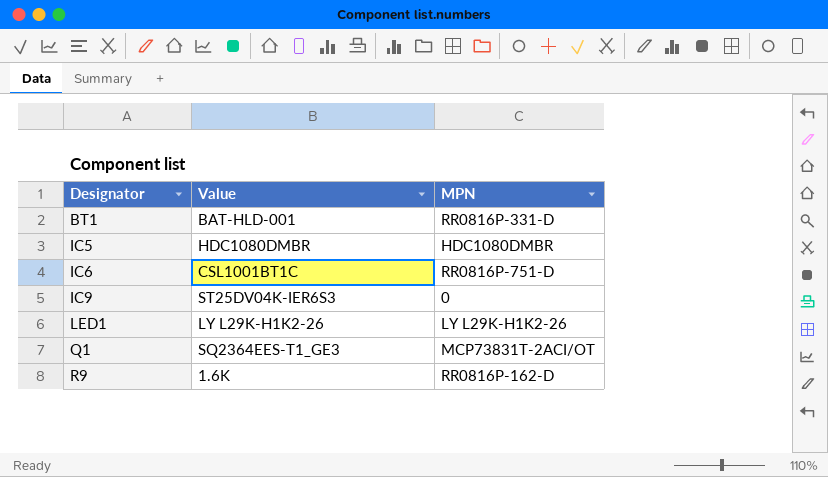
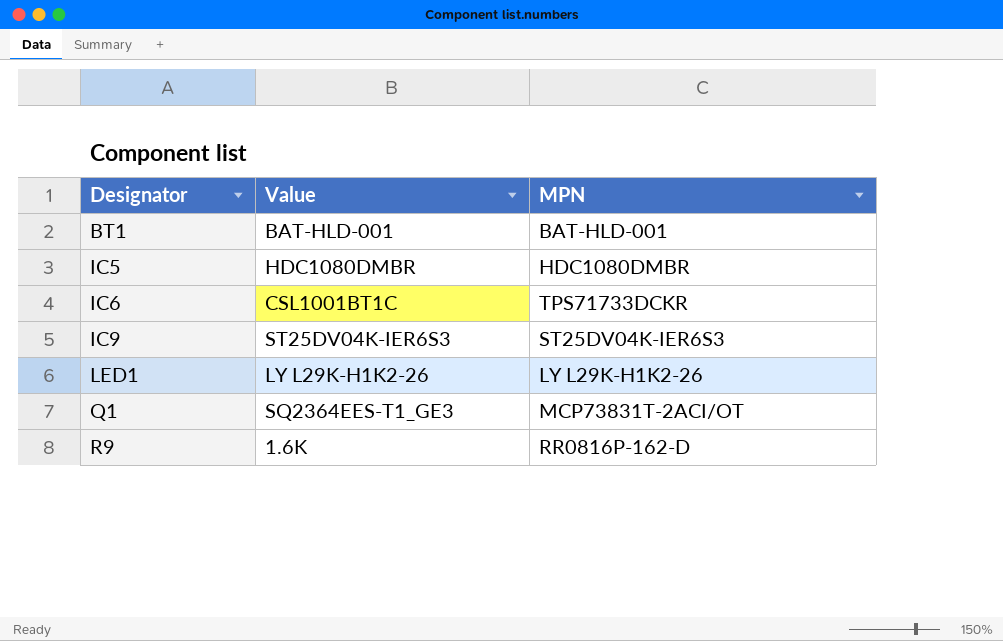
BT1 | MPN: RR0816P-331-D -> BAT-HLD-001
IC6 | MPN: RR0816P-751-D -> TPS71733DCKR
IC9 | MPN: 0 -> ST25DV04K-IER6S3

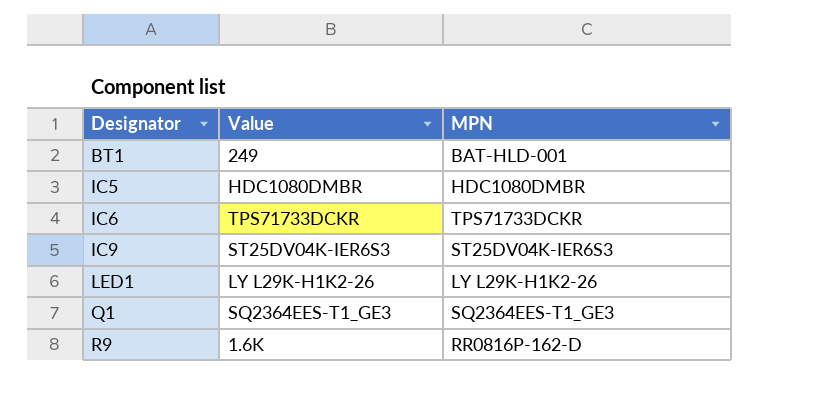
BT1 | Value: BAT-HLD-001 -> 249
IC6 | Value: CSL1001BT1C -> TPS71733DCKR
Q1 | MPN: MCP73831T-2ACI/OT -> SQ2364EES-T1_GE3

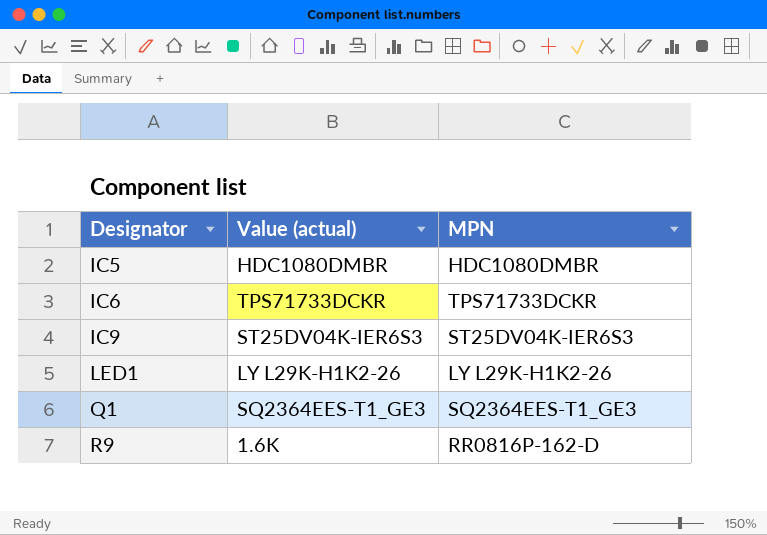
column name: Value -> Value (actual)
row BT1: 249 | BAT-HLD-001 -> none

